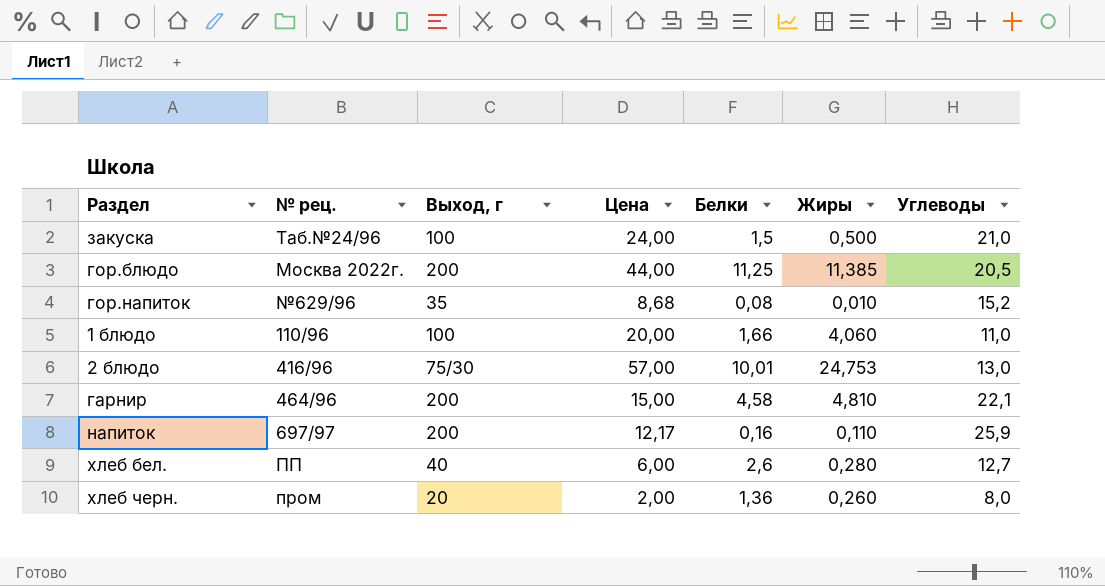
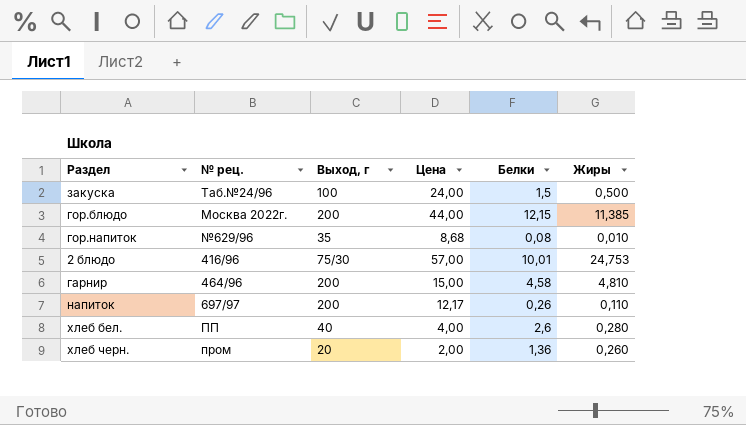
column Углеводы | position: 7 -> none
row 1 блюдо: 110/96 | 100 | 20,00 | 1,66 | 4,060 | 11,0 -> none
гор.блюдо | Белки: 11,25 -> 12,15
напиток | Белки: 0,16 -> 0,26
хлеб бел. | Цена: 6,00 -> 4,00

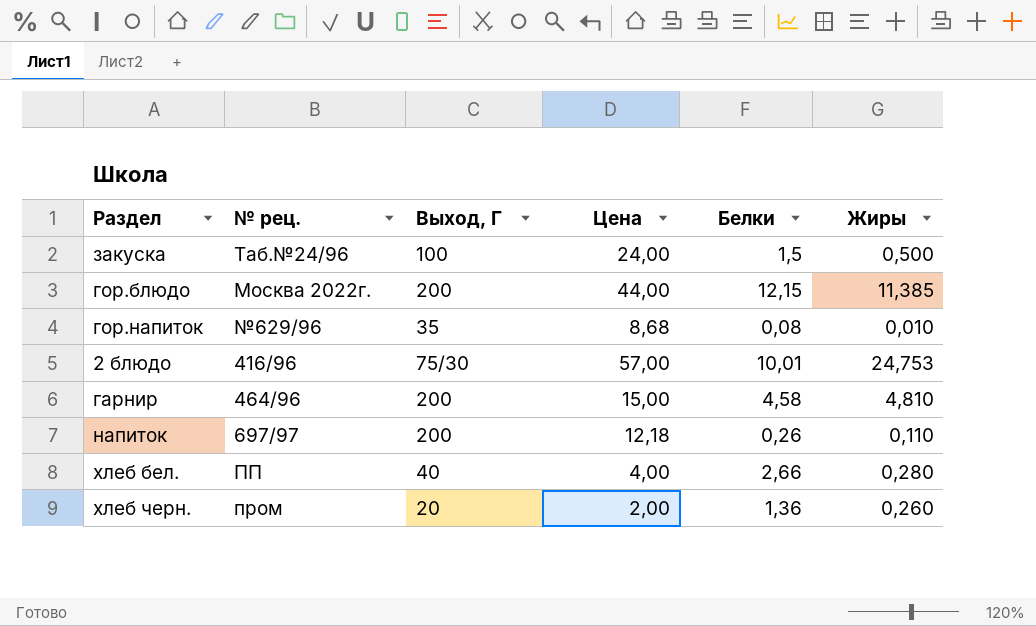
column name: Выход, г -> Выход, Г
напиток | Цена: 12,17 -> 12,18
хлеб бел. | Белки: 2,6 -> 2,66

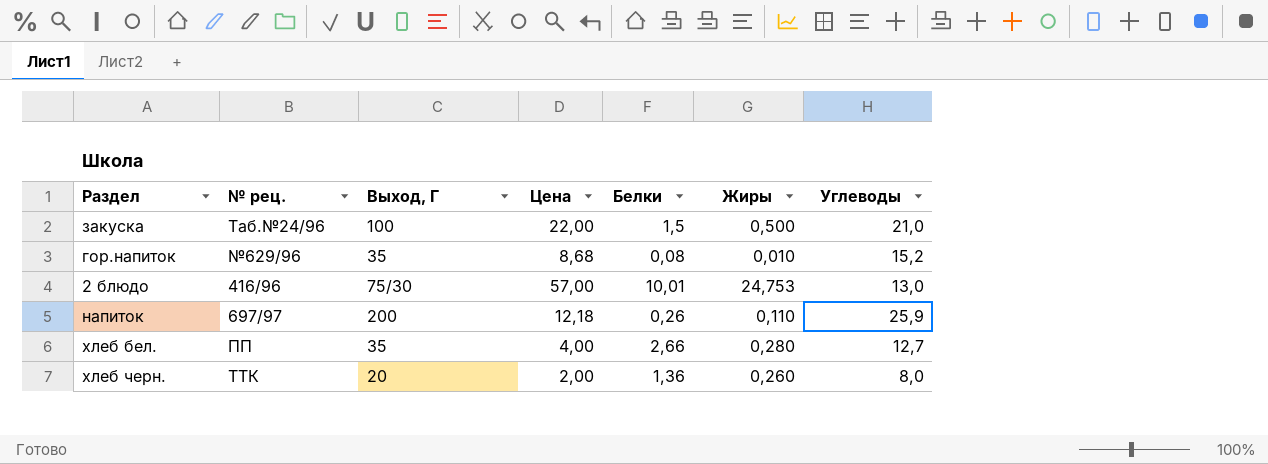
column Углеводы | position: none -> 7
row гор.блюдо: Москва 2022г. | 200 | 44,00 | 12,15 | 11,385 -> none
row гарнир: 464/96 | 200 | 15,00 | 4,58 | 4,810 -> none
закуска | Цена: 24,00 -> 22,00
хлеб бел. | Выход, Г: 40 -> 35
хлеб черн. | № рец.: пром -> ТТК

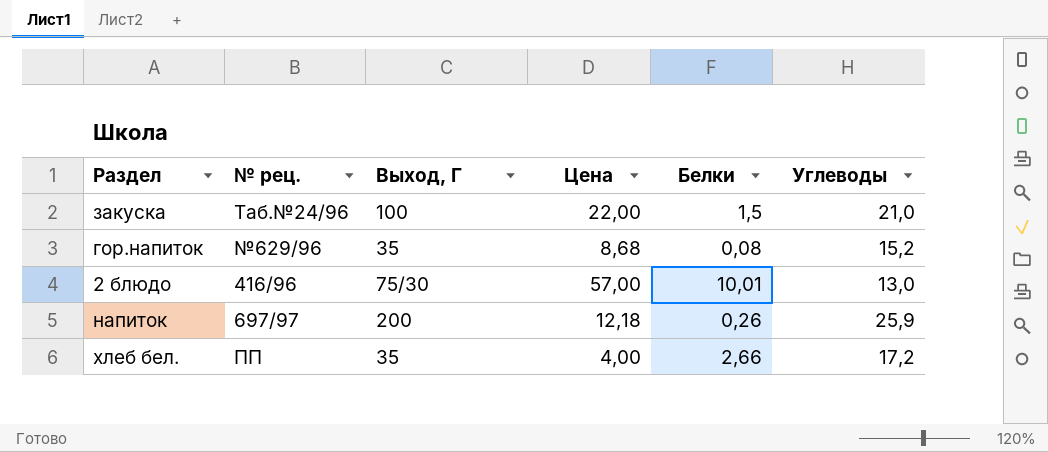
column Жиры | position: 6 -> none
row хлеб черн.: ТТК | 20 | 2,00 | 1,36 | 0,260 | 8,0 -> none
хлеб бел. | Углеводы: 12,7 -> 17,2

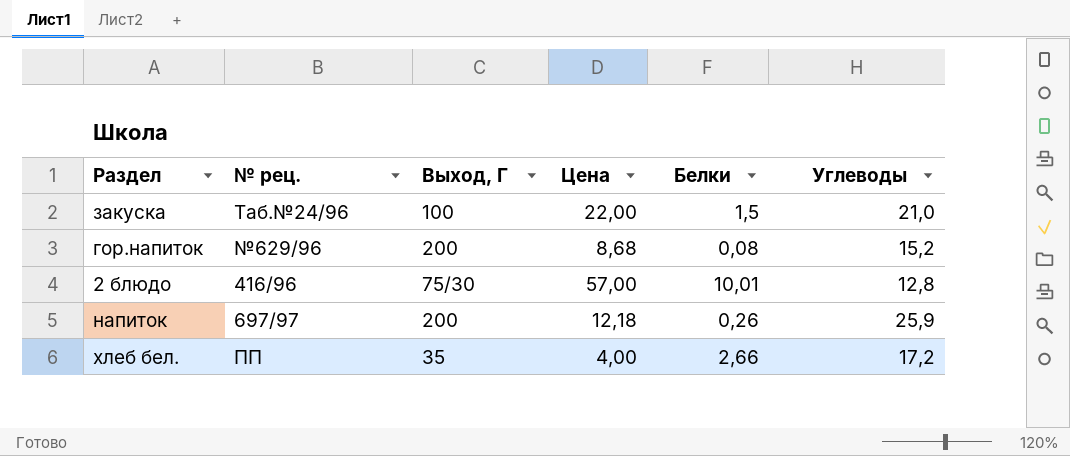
гор.напиток | Выход, Г: 35 -> 200
2 блюдо | Углеводы: 13,0 -> 12,8

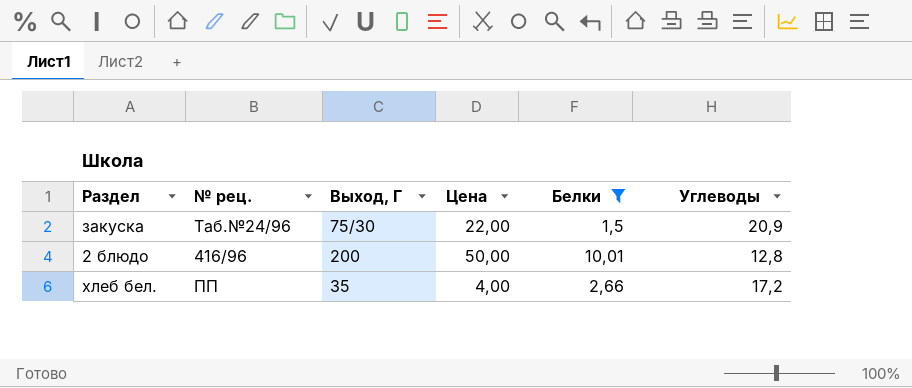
filter: none -> Белки >= 1,5
закуска | Выход, Г: 100 -> 75/30
закуска | Углеводы: 21,0 -> 20,9
2 блюдо | Выход, Г: 75/30 -> 200
2 блюдо | Цена: 57,00 -> 50,00

